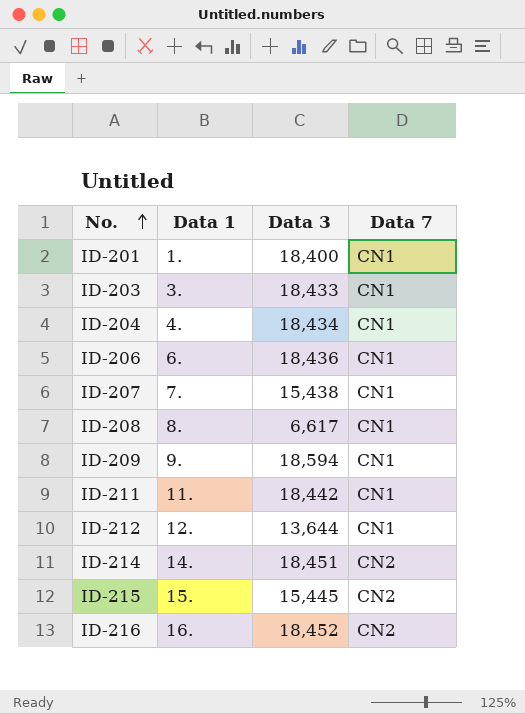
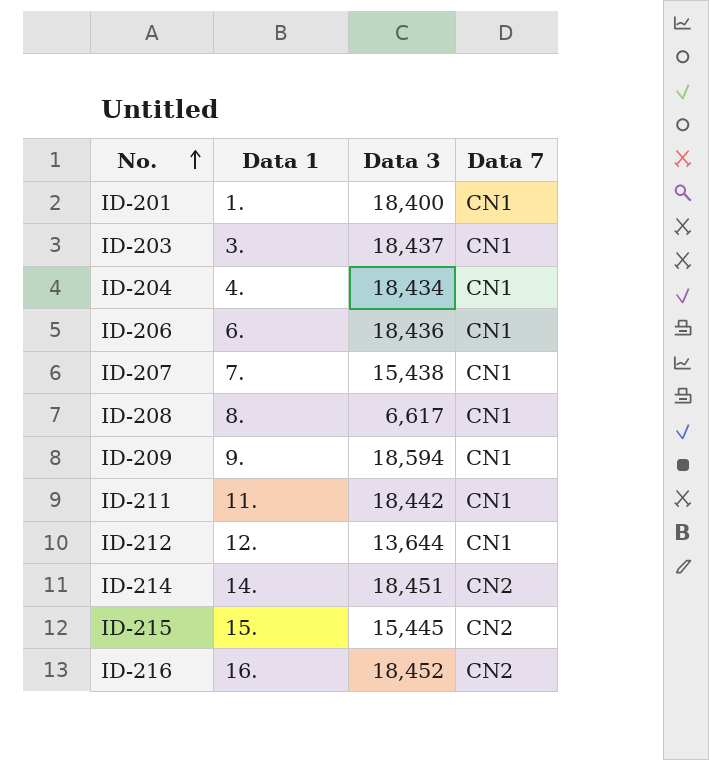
ID-203 | Data 3: 18,433 -> 18,437

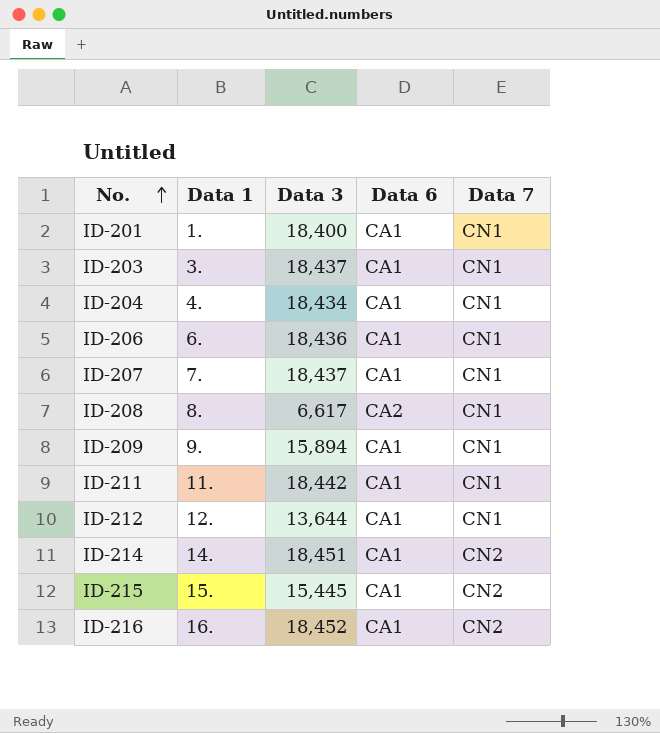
column Data 6 | position: none -> 4
ID-207 | Data 3: 15,438 -> 18,437
ID-209 | Data 3: 18,594 -> 15,894

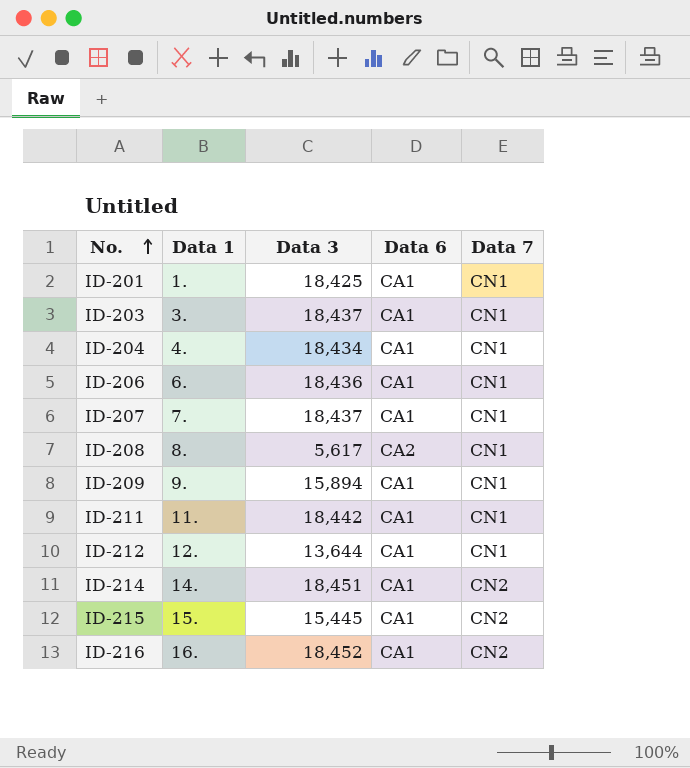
ID-201 | Data 3: 18,400 -> 18,425
ID-208 | Data 3: 6,617 -> 5,617

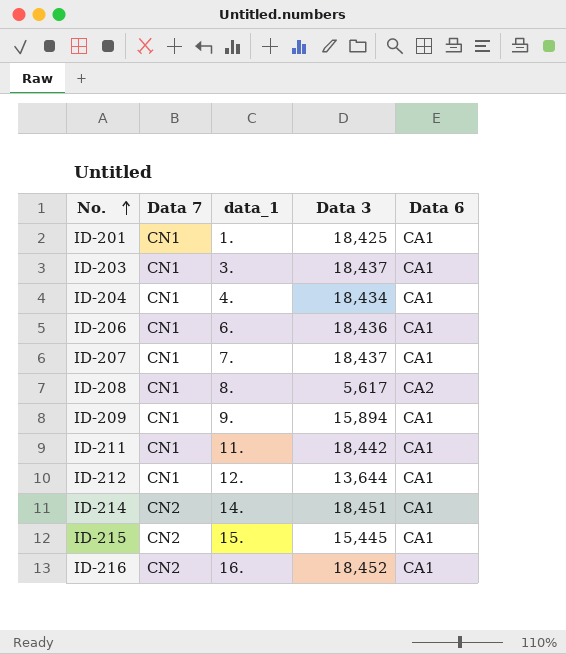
column Data 7 | position: 5 -> 2
column name: Data 1 -> data_1

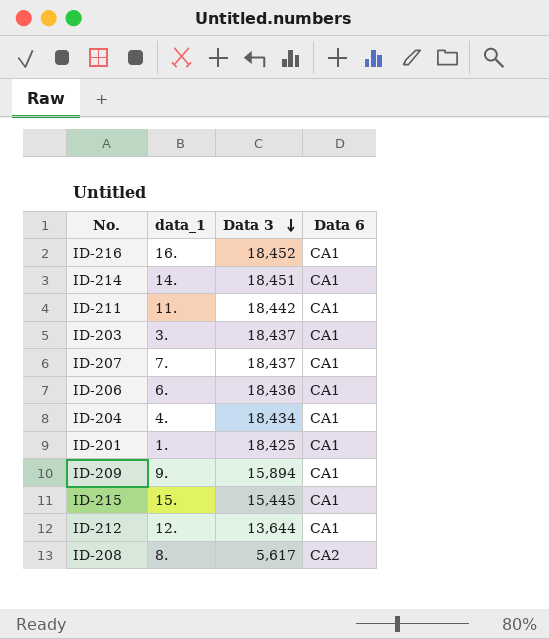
row order: No. ascending -> Data 3 descending
column Data 7 | position: 2 -> none

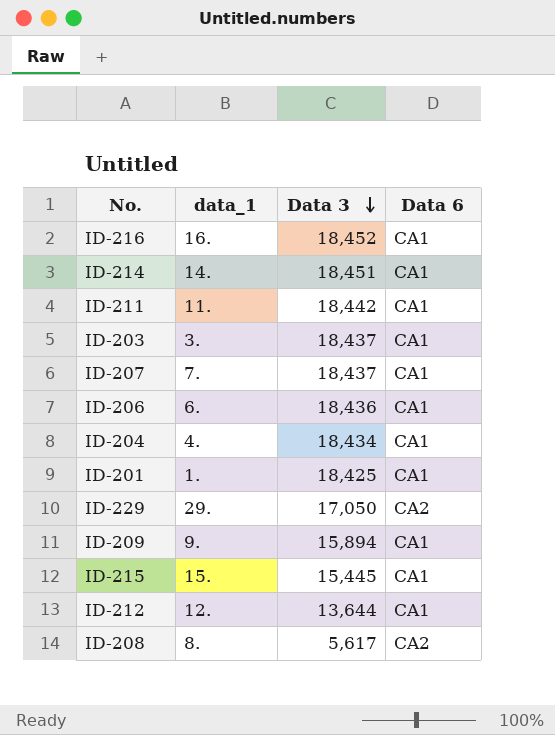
row ID-229: none -> 29. | 17,050 | CA2

